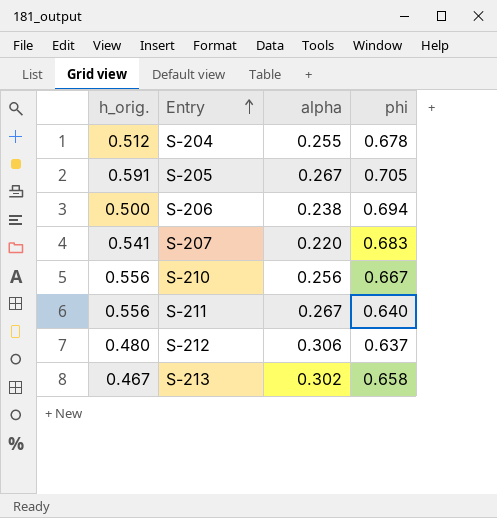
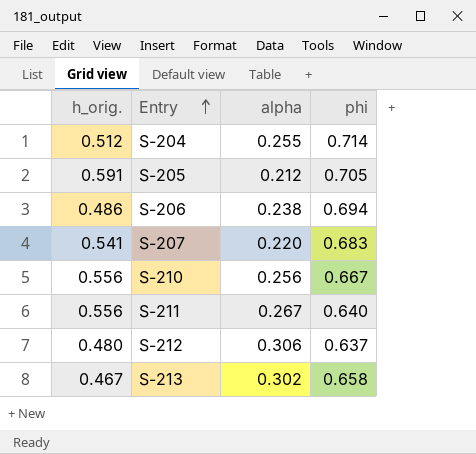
S-204 | phi: 0.678 -> 0.714
S-205 | alpha: 0.267 -> 0.212
S-206 | h_orig.: 0.500 -> 0.486

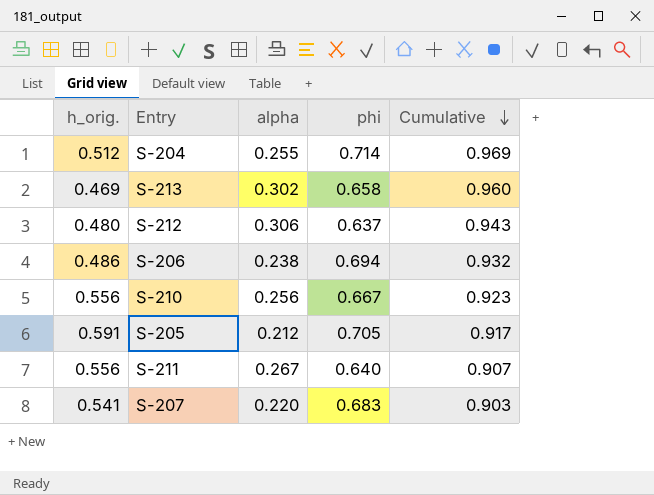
row order: Entry ascending -> Cumulative descending
column Cumulative | formula: none -> [alpha] + [phi]
S-213 | h_orig.: 0.467 -> 0.469

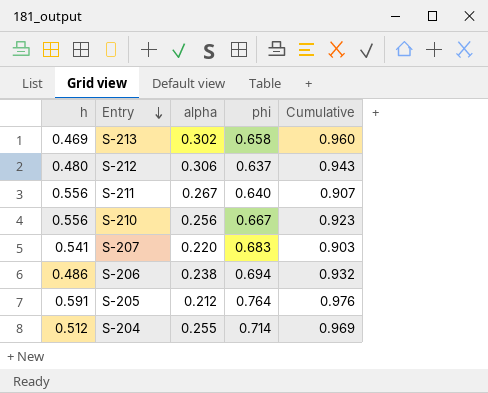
row order: Cumulative descending -> Entry descending
column name: h_orig. -> h
S-205 | phi: 0.705 -> 0.764
S-205 | Cumulative: 0.917 -> 0.976

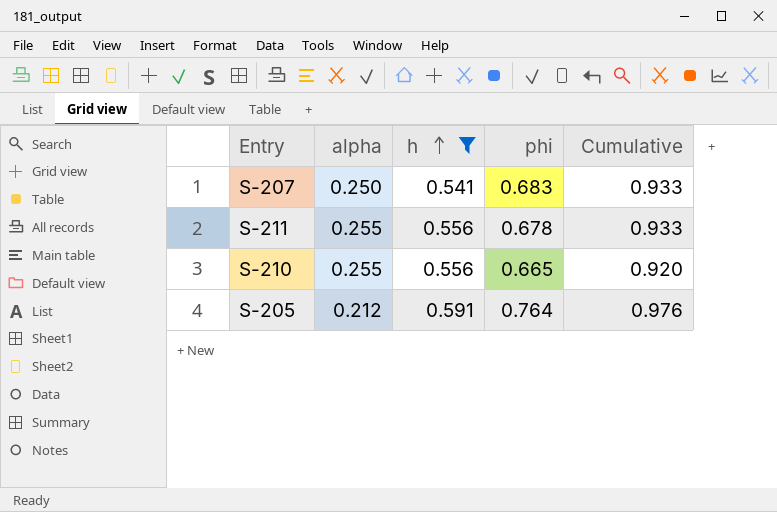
filter: none -> h >= 0.541
row order: Entry descending -> h ascending
column h | position: 1 -> 3
S-207 | alpha: 0.220 -> 0.250
S-207 | Cumulative: 0.903 -> 0.933
S-211 | alpha: 0.267 -> 0.255
S-211 | phi: 0.640 -> 0.678
S-211 | Cumulative: 0.907 -> 0.933
S-210 | alpha: 0.256 -> 0.255
S-210 | phi: 0.667 -> 0.665
S-210 | Cumulative: 0.923 -> 0.920

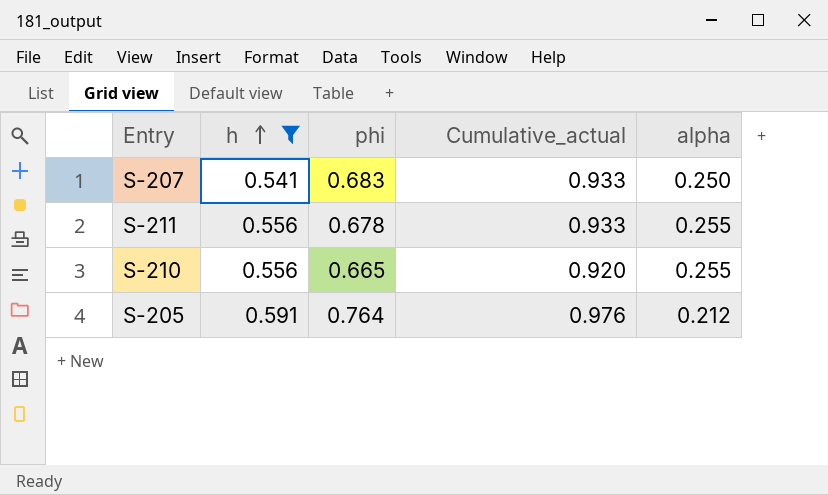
column name: Cumulative -> Cumulative_actual
column alpha | position: 2 -> 5

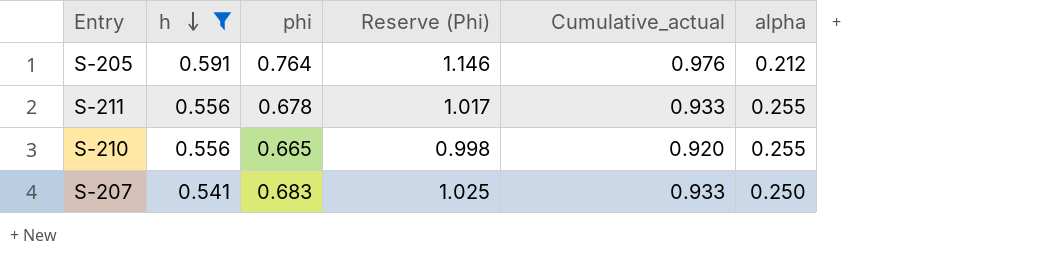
row order: h ascending -> h descending
column Reserve (Phi) | formula: none -> [phi] * 1.5

